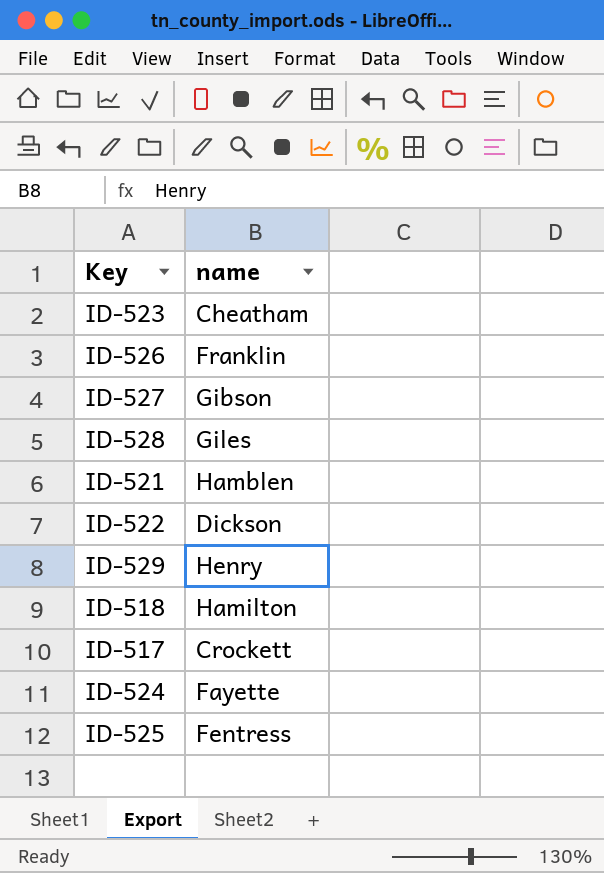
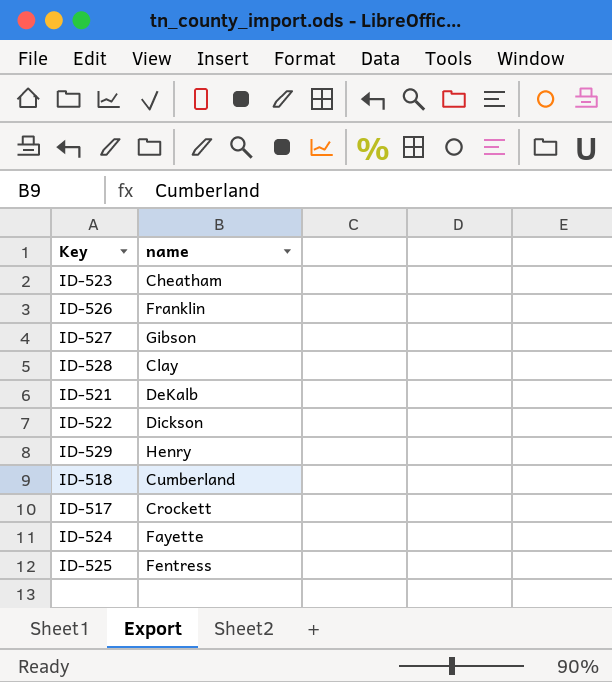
ID-528 | name: Giles -> Clay
ID-521 | name: Hamblen -> DeKalb
ID-518 | name: Hamilton -> Cumberland

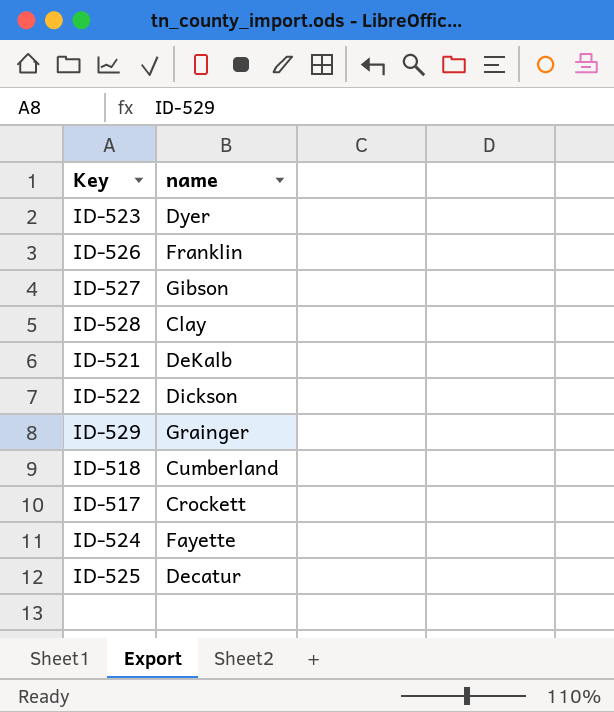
ID-523 | name: Cheatham -> Dyer
ID-529 | name: Henry -> Grainger
ID-525 | name: Fentress -> Decatur

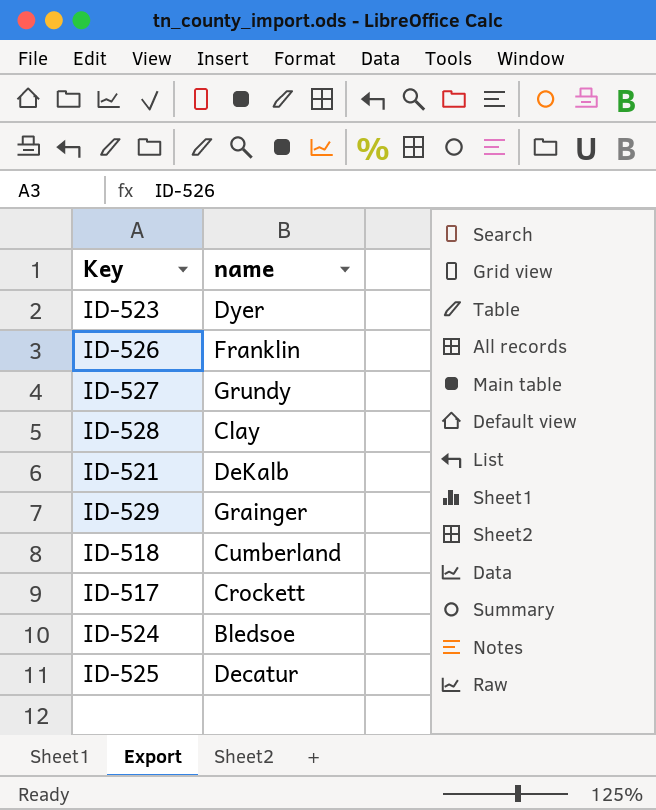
row ID-522: Dickson -> none
ID-527 | name: Gibson -> Grundy
ID-524 | name: Fayette -> Bledsoe

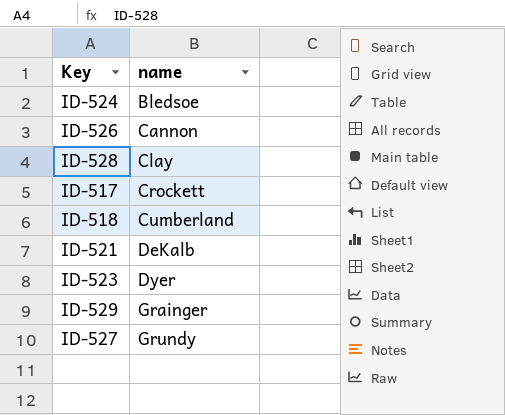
row order: none -> name ascending
row ID-525: Decatur -> none
ID-526 | name: Franklin -> Cannon

